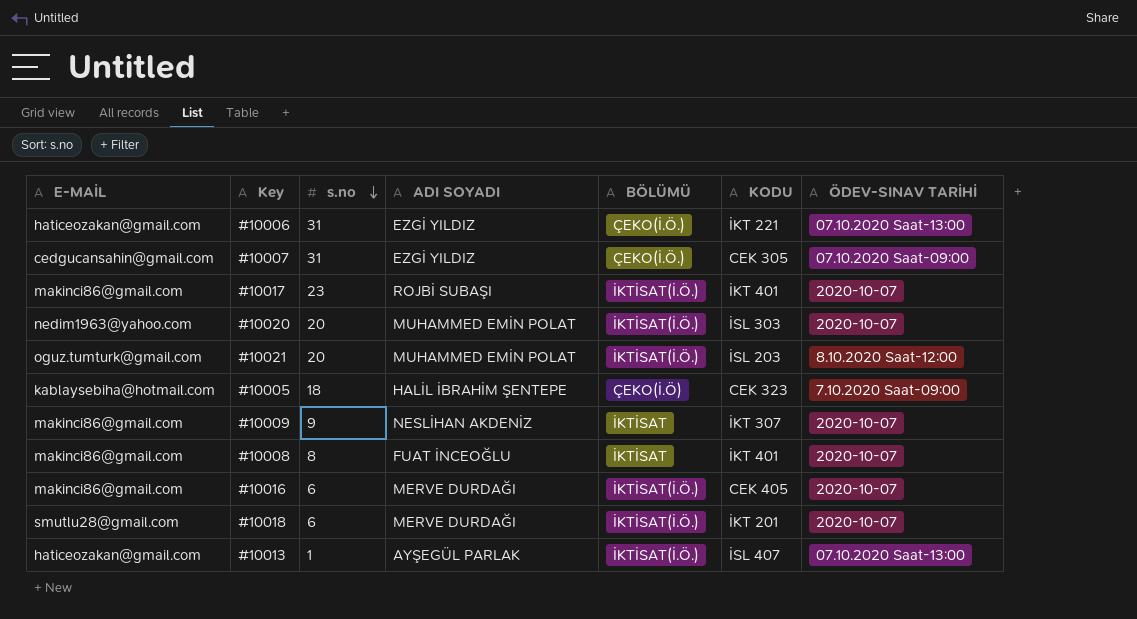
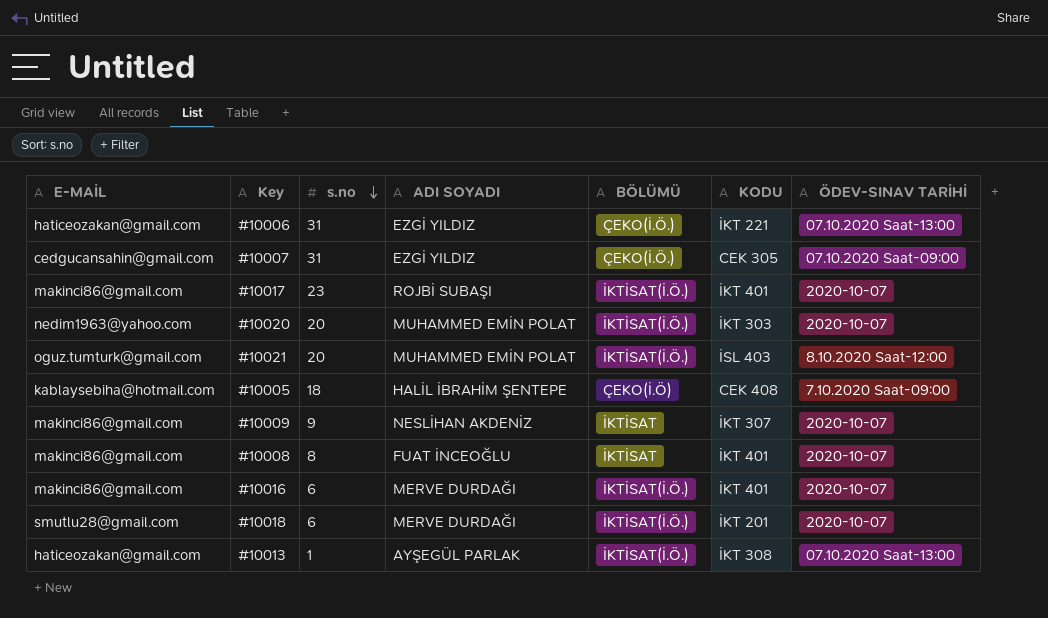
#10020 | KODU: İSL 303 -> İKT 303
#10021 | KODU: İSL 203 -> İSL 403
#10005 | KODU: CEK 323 -> CEK 408
#10016 | KODU: CEK 405 -> İKT 401
#10013 | KODU: İSL 407 -> İKT 308

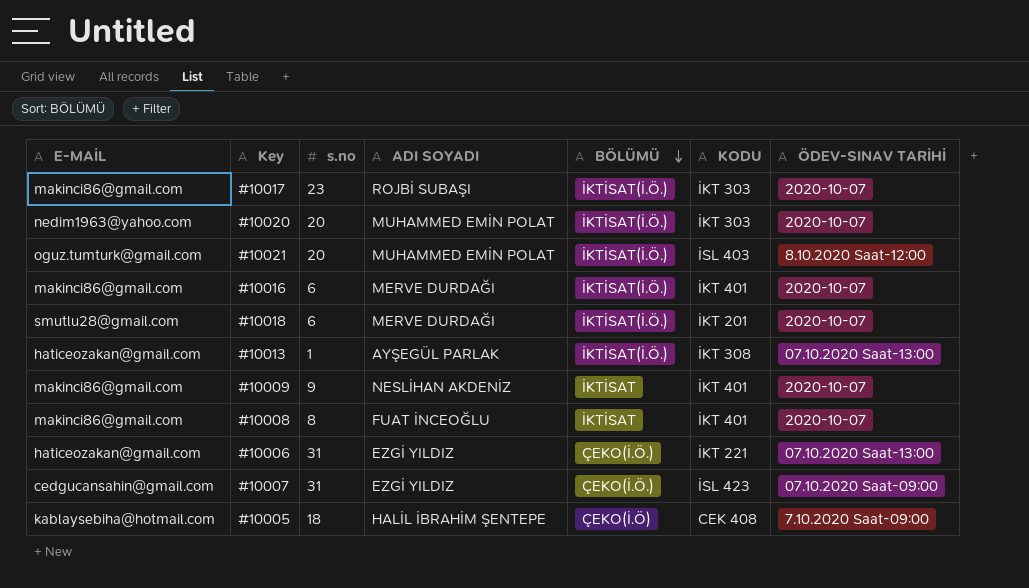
row order: s.no descending -> BÖLÜMÜ descending
#10017 | KODU: İKT 401 -> İKT 303
#10009 | KODU: İKT 307 -> İKT 401
#10007 | KODU: CEK 305 -> İSL 423

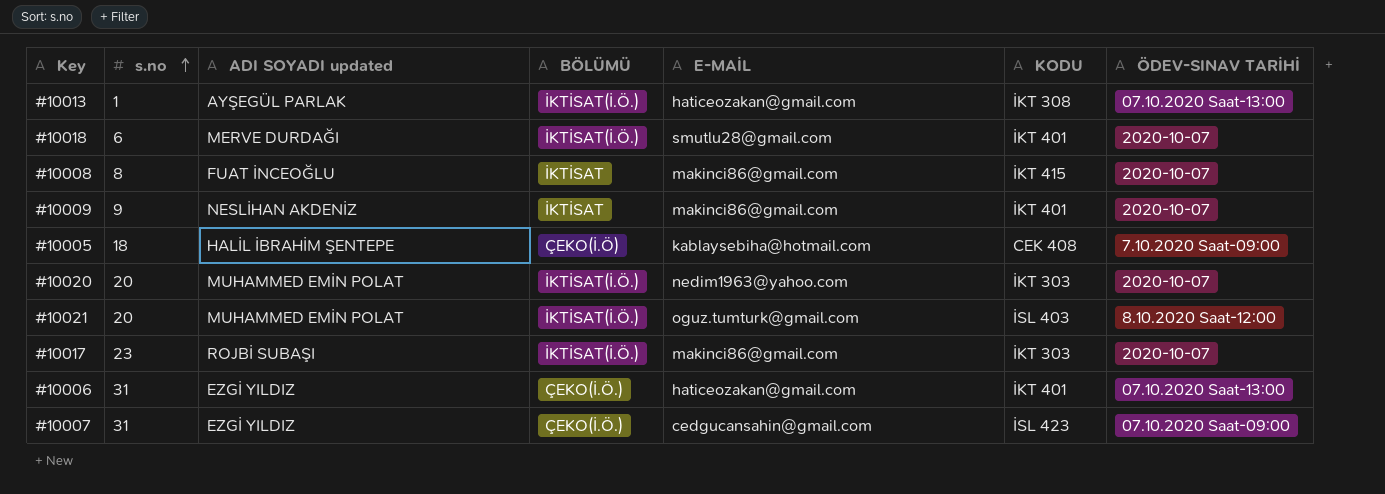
row order: BÖLÜMÜ descending -> s.no ascending
column name: ADI SOYADI -> ADI SOYADI updated
column E-MAİL | position: 1 -> 5
row #10016: makinci86@gmail.com | 6 | MERVE DURDAĞI | İKTİSAT(İ.Ö.) | İKT 401 | 2020-10-07 -> none
#10018 | KODU: İKT 201 -> İKT 401
#10008 | KODU: İKT 401 -> İKT 415
#10006 | KODU: İKT 221 -> İKT 401

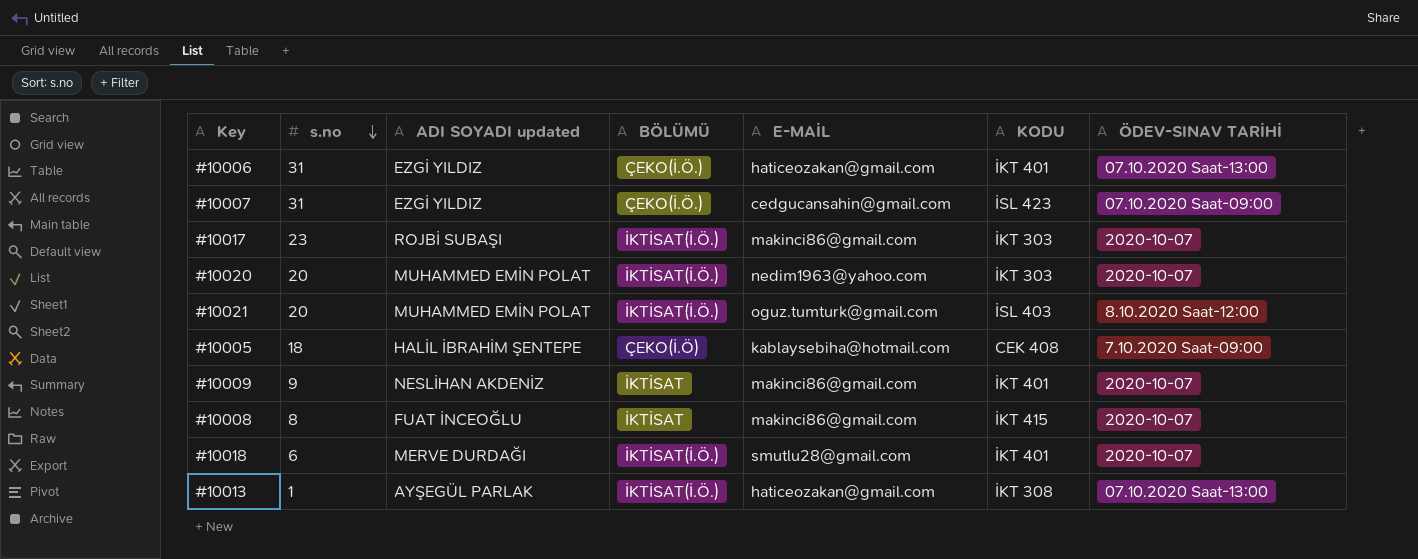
row order: s.no ascending -> s.no descending

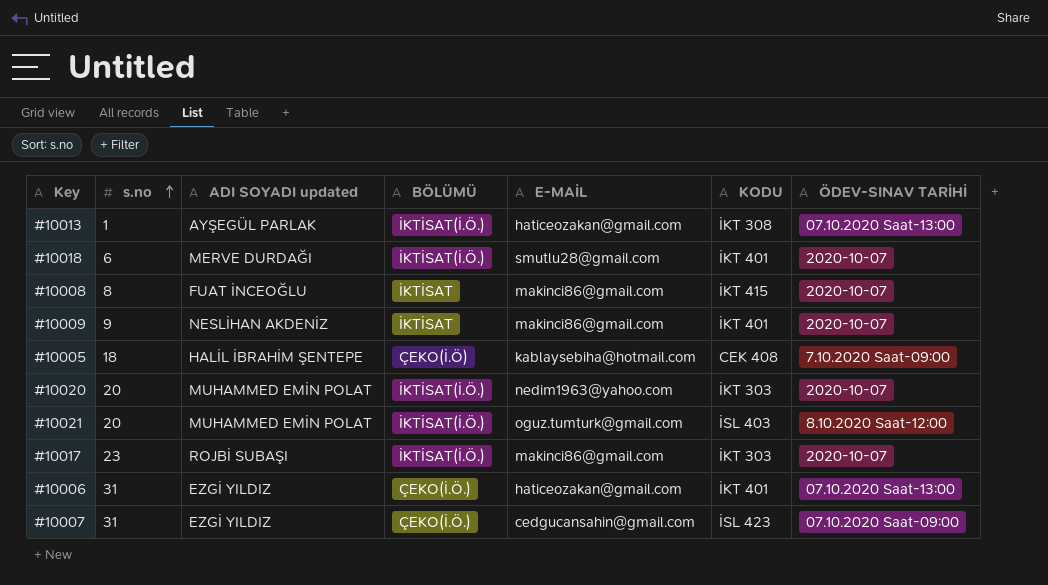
row order: s.no descending -> s.no ascending

